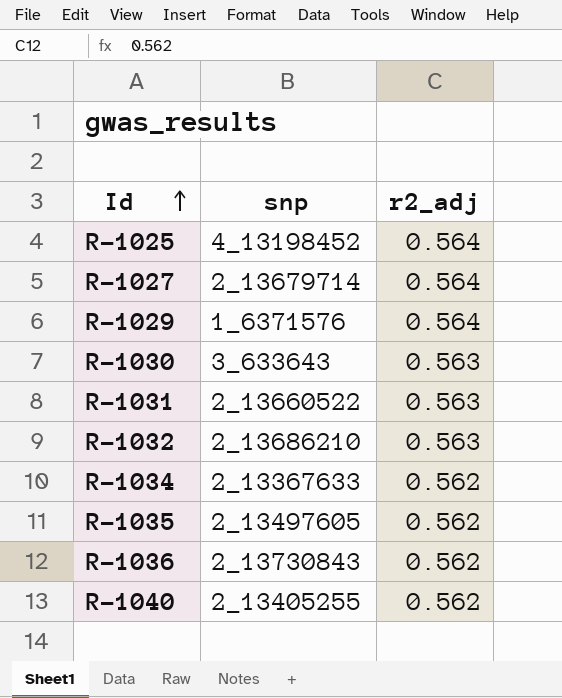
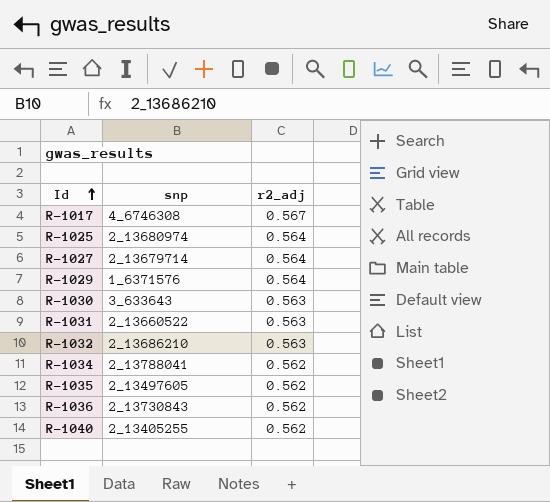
row R-1017: none -> 4_6746308 | 0.567
R-1025 | snp: 4_13198452 -> 2_13680974
R-1034 | snp: 2_13367633 -> 2_13788041

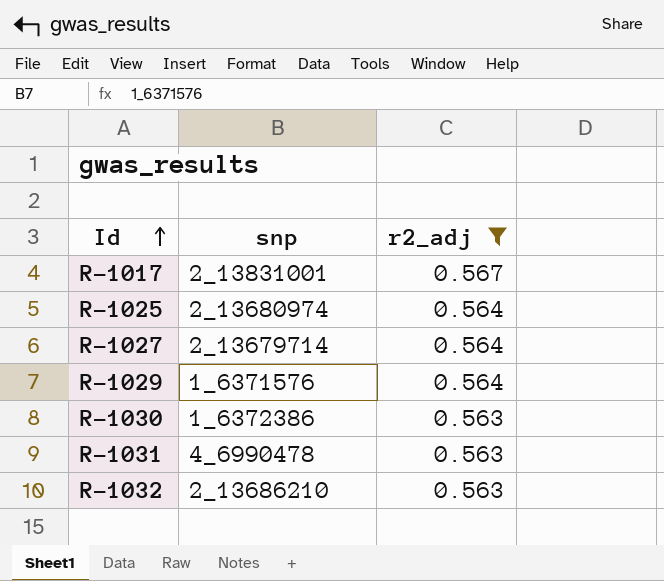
filter: none -> r2_adj != 0.562
R-1017 | snp: 4_6746308 -> 2_13831001
R-1030 | snp: 3_633643 -> 1_6372386
R-1031 | snp: 2_13660522 -> 4_6990478

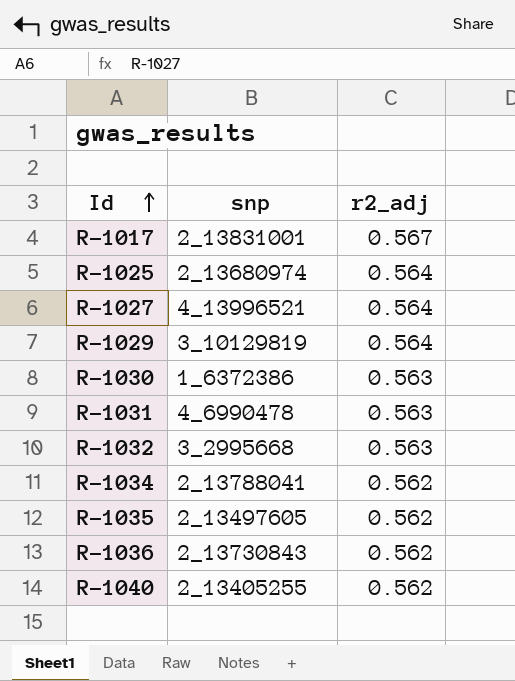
filter: r2_adj != 0.562 -> none
R-1027 | snp: 2_13679714 -> 4_13996521
R-1029 | snp: 1_6371576 -> 3_10129819
R-1032 | snp: 2_13686210 -> 3_2995668

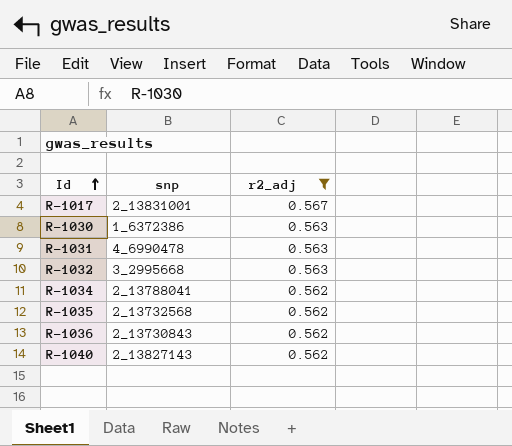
filter: none -> r2_adj != 0.564
R-1035 | snp: 2_13497605 -> 2_13732568
R-1040 | snp: 2_13405255 -> 2_13827143

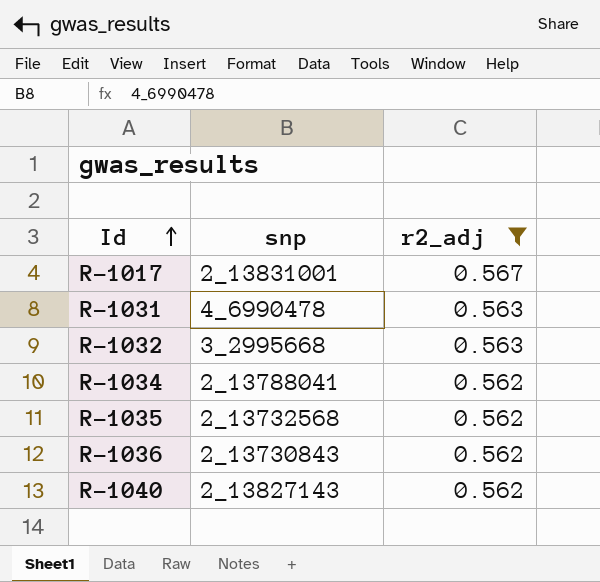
row R-1030: 1_6372386 | 0.563 -> none

